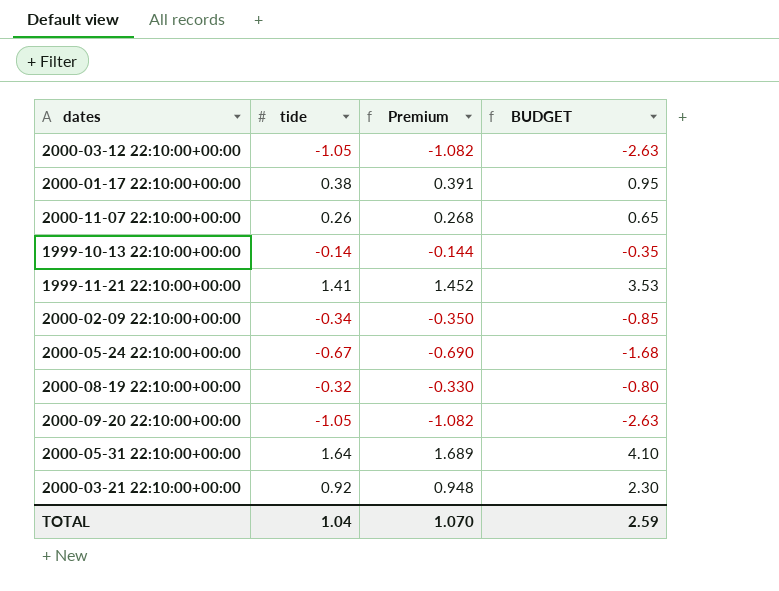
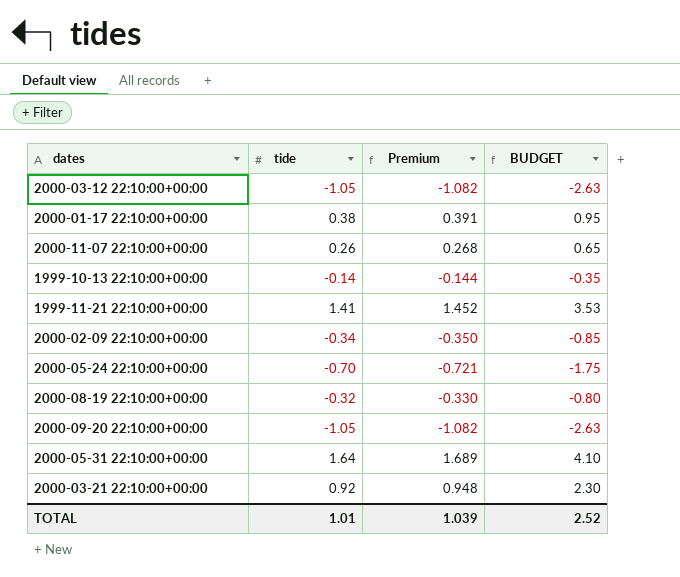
2000-05-24 22:10:00+00:00 | tide: -0.67 -> -0.70
2000-05-24 22:10:00+00:00 | Premium: -0.690 -> -0.721
2000-05-24 22:10:00+00:00 | BUDGET: -1.68 -> -1.75
TOTAL | tide: 1.04 -> 1.01
TOTAL | Premium: 1.070 -> 1.039
TOTAL | BUDGET: 2.59 -> 2.52

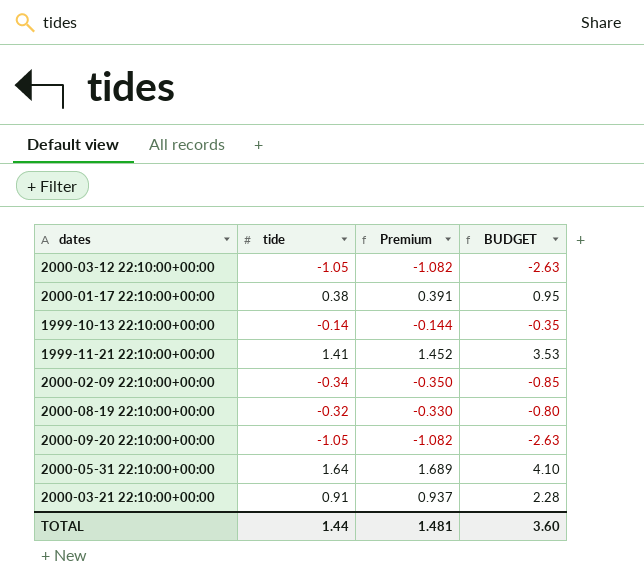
row 2000-11-07 22:10:00+00:00: 0.26 | 0.268 | 0.65 -> none
row 2000-05-24 22:10:00+00:00: -0.70 | -0.721 | -1.75 -> none
2000-03-21 22:10:00+00:00 | tide: 0.92 -> 0.91
2000-03-21 22:10:00+00:00 | Premium: 0.948 -> 0.937
2000-03-21 22:10:00+00:00 | BUDGET: 2.30 -> 2.28
TOTAL | tide: 1.01 -> 1.44
TOTAL | Premium: 1.039 -> 1.481
TOTAL | BUDGET: 2.52 -> 3.60

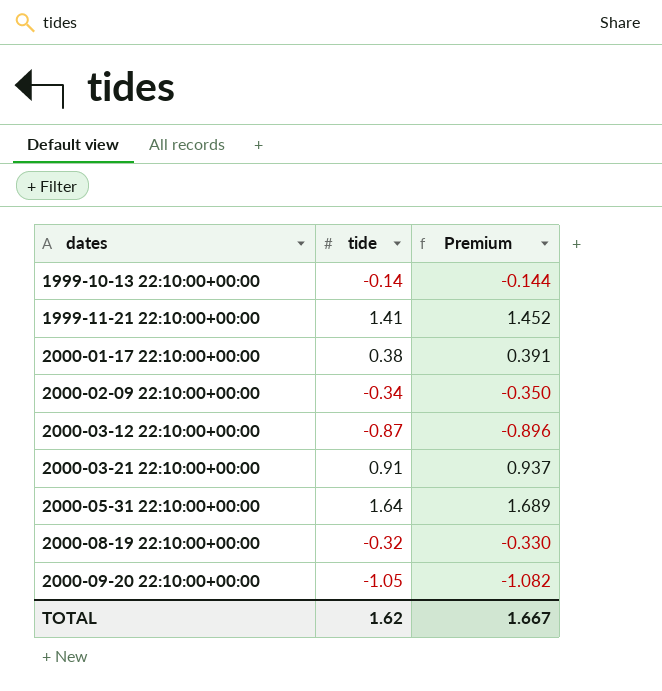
row order: none -> dates ascending
column BUDGET | formula: [tide] * 2.5 -> none
2000-03-12 22:10:00+00:00 | tide: -1.05 -> -0.87
2000-03-12 22:10:00+00:00 | Premium: -1.082 -> -0.896
TOTAL | tide: 1.44 -> 1.62
TOTAL | Premium: 1.481 -> 1.667

